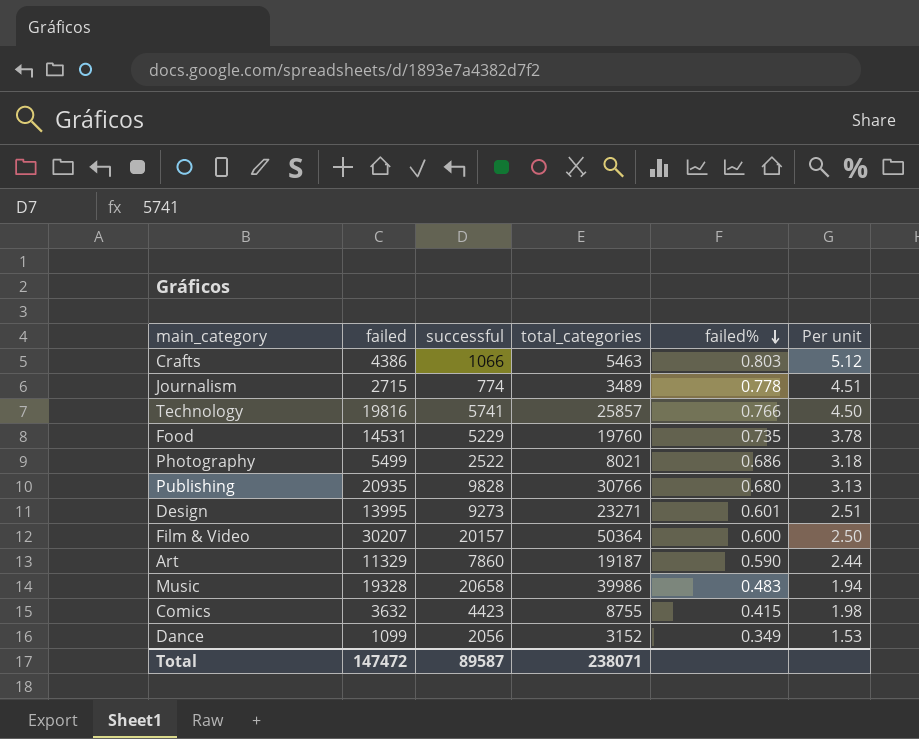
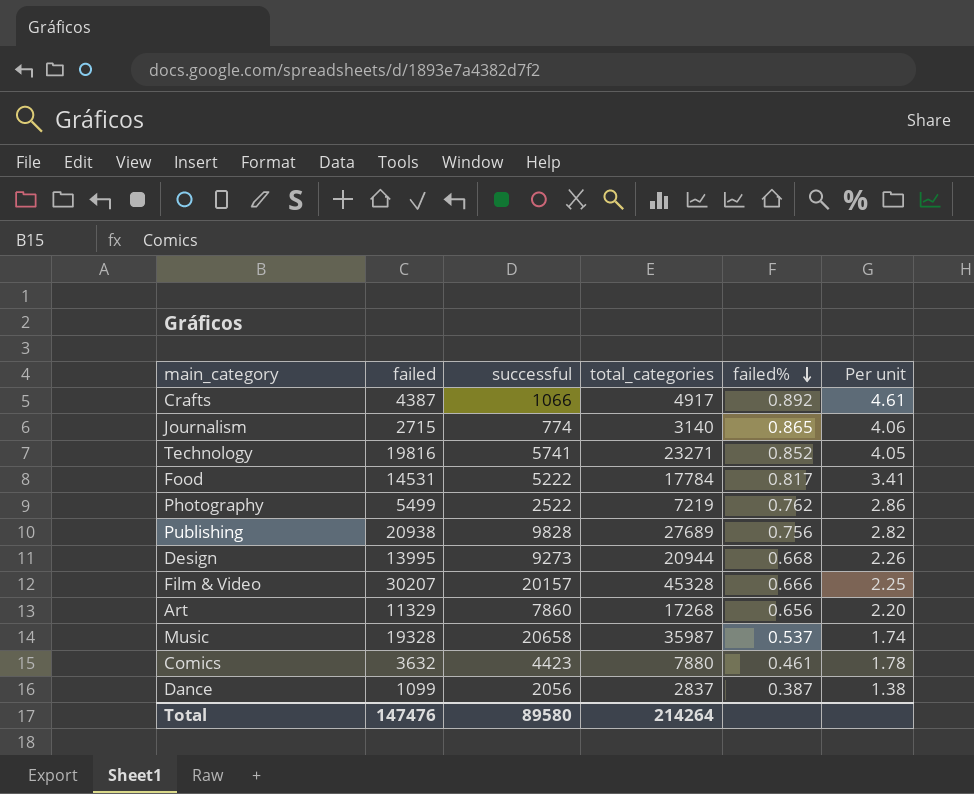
Crafts | failed: 4386 -> 4387
Crafts | total_categories: 5463 -> 4917
Crafts | failed%: 0.803 -> 0.892
Crafts | Per unit: 5.12 -> 4.61
Journalism | total_categories: 3489 -> 3140
Journalism | failed%: 0.778 -> 0.865
Journalism | Per unit: 4.51 -> 4.06
Technology | total_categories: 25857 -> 23271
Technology | failed%: 0.766 -> 0.852
Technology | Per unit: 4.50 -> 4.05
Food | successful: 5229 -> 5222
Food | total_categories: 19760 -> 17784
Food | failed%: 0.735 -> 0.817
Food | Per unit: 3.78 -> 3.41
Photography | total_categories: 8021 -> 7219
Photography | failed%: 0.686 -> 0.762
Photography | Per unit: 3.18 -> 2.86
Publishing | failed: 20935 -> 20938
Publishing | total_categories: 30766 -> 27689
Publishing | failed%: 0.680 -> 0.756
Publishing | Per unit: 3.13 -> 2.82
Design | total_categories: 23271 -> 20944
Design | failed%: 0.601 -> 0.668
Design | Per unit: 2.51 -> 2.26
Film & Video | total_categories: 50364 -> 45328
Film & Video | failed%: 0.600 -> 0.666
Film & Video | Per unit: 2.50 -> 2.25
Art | total_categories: 19187 -> 17268
Art | failed%: 0.590 -> 0.656
Art | Per unit: 2.44 -> 2.20
Music | total_categories: 39986 -> 35987
Music | failed%: 0.483 -> 0.537
Music | Per unit: 1.94 -> 1.74
Comics | total_categories: 8755 -> 7880
Comics | failed%: 0.415 -> 0.461
Comics | Per unit: 1.98 -> 1.78
Dance | total_categories: 3152 -> 2837
Dance | failed%: 0.349 -> 0.387
Dance | Per unit: 1.53 -> 1.38
Total | failed: 147472 -> 147476
Total | successful: 89587 -> 89580
Total | total_categories: 238071 -> 214264

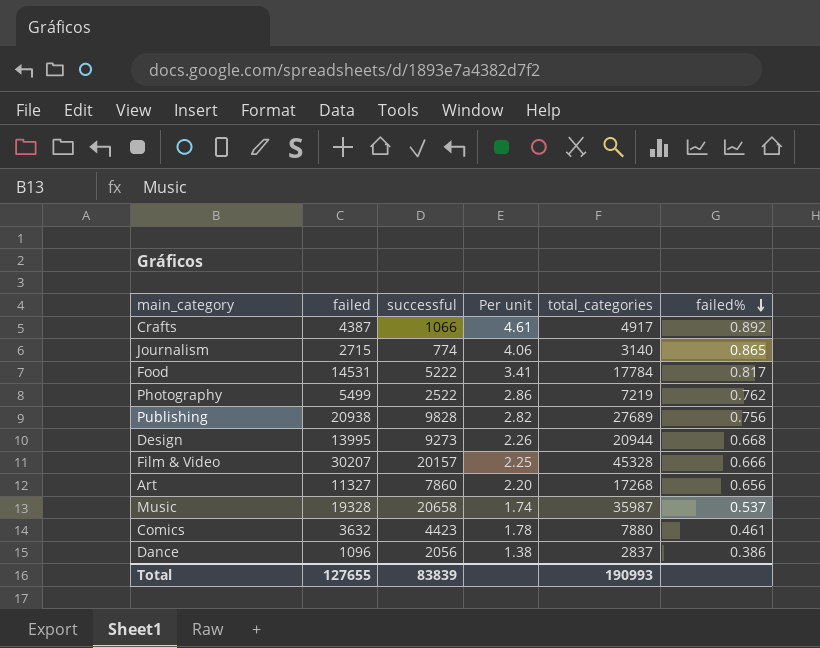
column Per unit | position: 6 -> 4
row Technology: 19816 | 5741 | 23271 | 0.852 | 4.05 -> none
Art | failed: 11329 -> 11327
Dance | failed: 1099 -> 1096
Dance | failed%: 0.387 -> 0.386
Total | failed: 147476 -> 127655
Total | successful: 89580 -> 83839
Total | total_categories: 214264 -> 190993

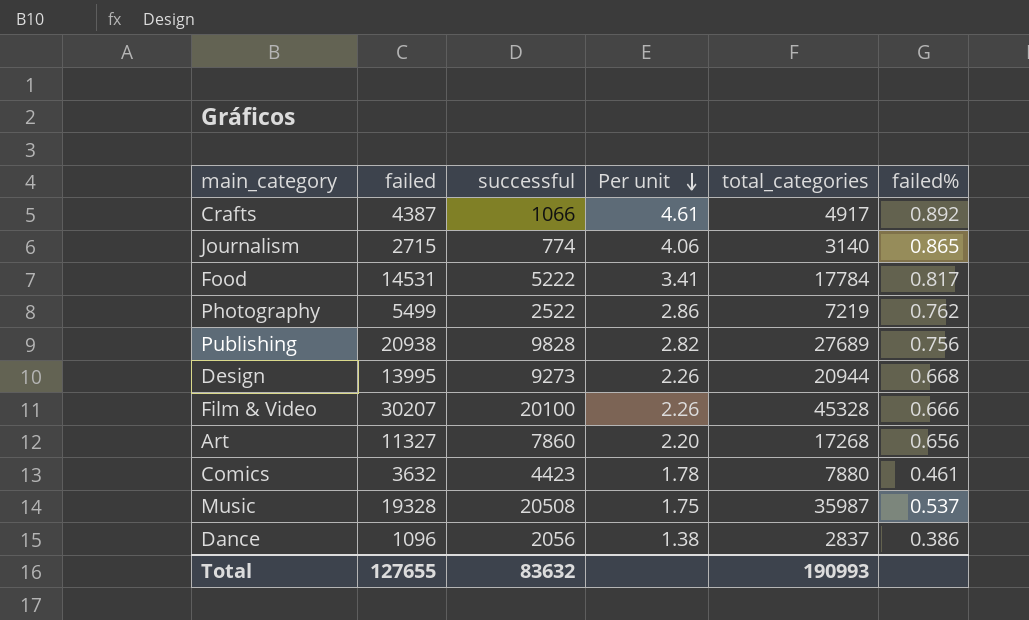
row order: failed% descending -> Per unit descending
Film & Video | successful: 20157 -> 20100
Film & Video | Per unit: 2.25 -> 2.26
Music | successful: 20658 -> 20508
Music | Per unit: 1.74 -> 1.75
Total | successful: 83839 -> 83632

